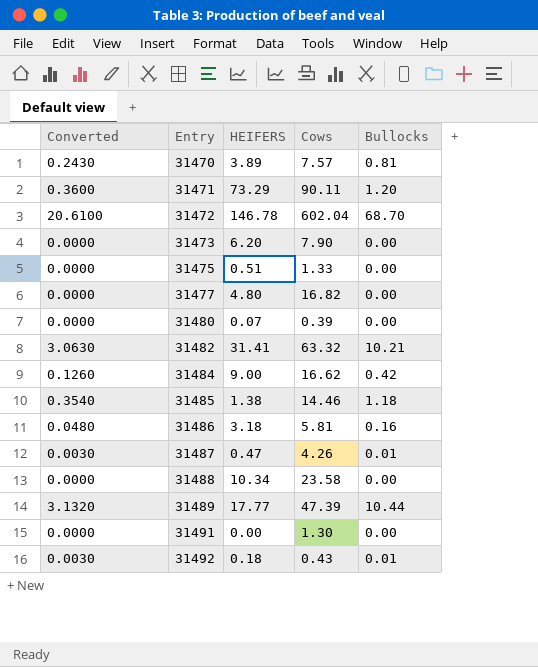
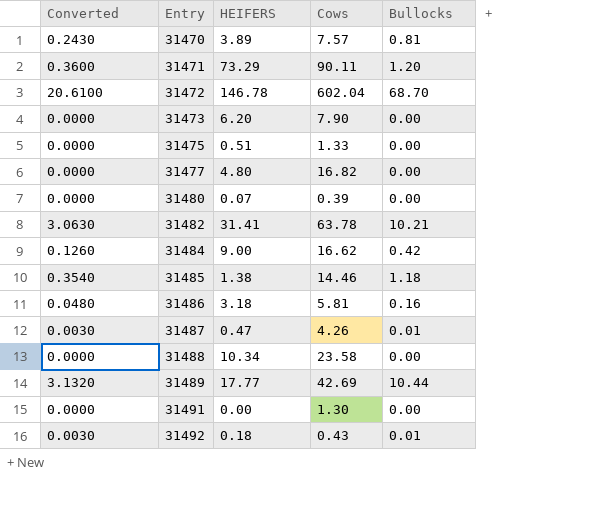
31482 | Cows: 63.32 -> 63.78
31489 | Cows: 47.39 -> 42.69

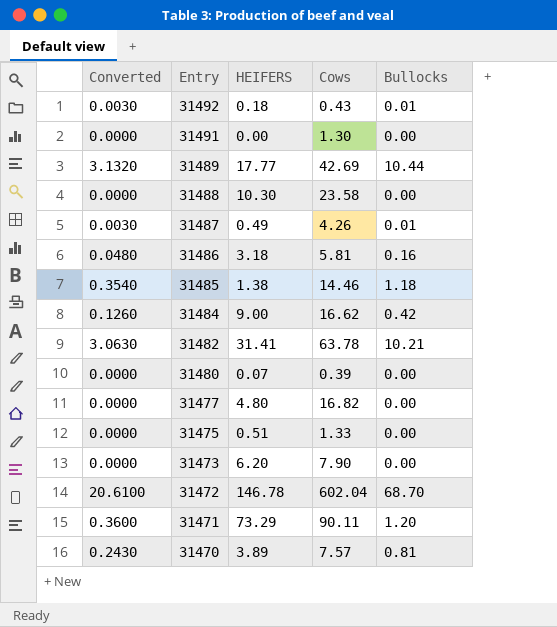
row order: Entry ascending -> Entry descending
31488 | HEIFERS: 10.34 -> 10.30
31487 | HEIFERS: 0.47 -> 0.49

